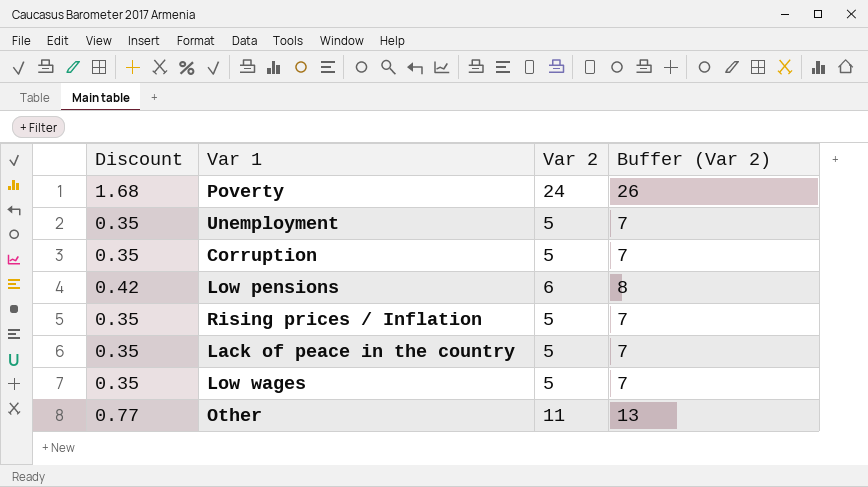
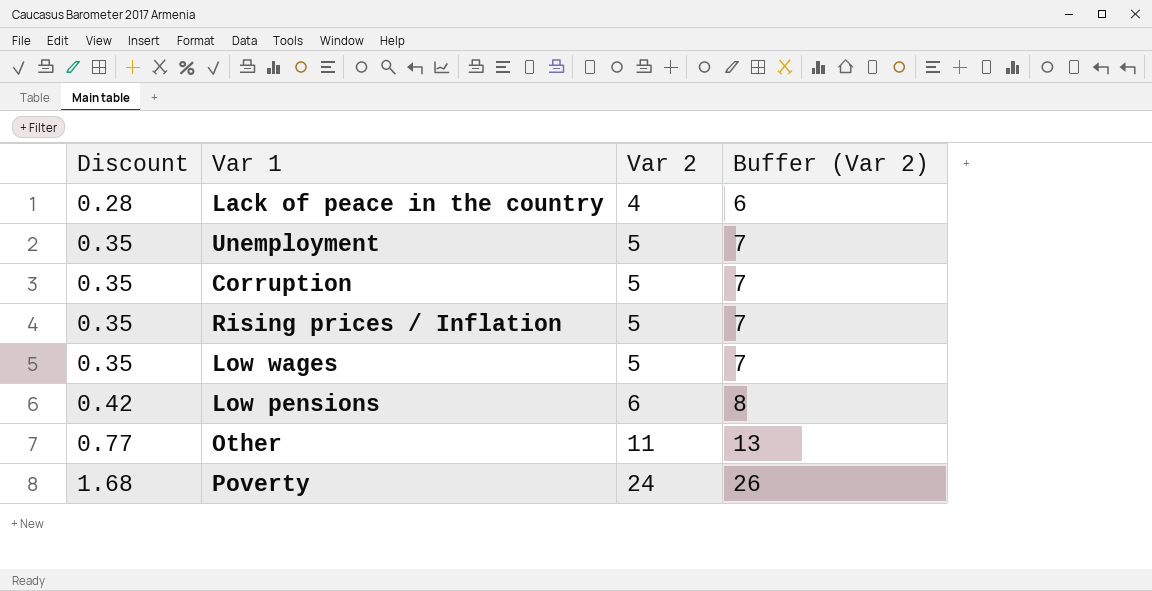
row order: none -> Discount ascending
Lack of peace in the country | Discount: 0.35 -> 0.28
Lack of peace in the country | Var 2: 5 -> 4
Lack of peace in the country | Buffer (Var 2): 7 -> 6

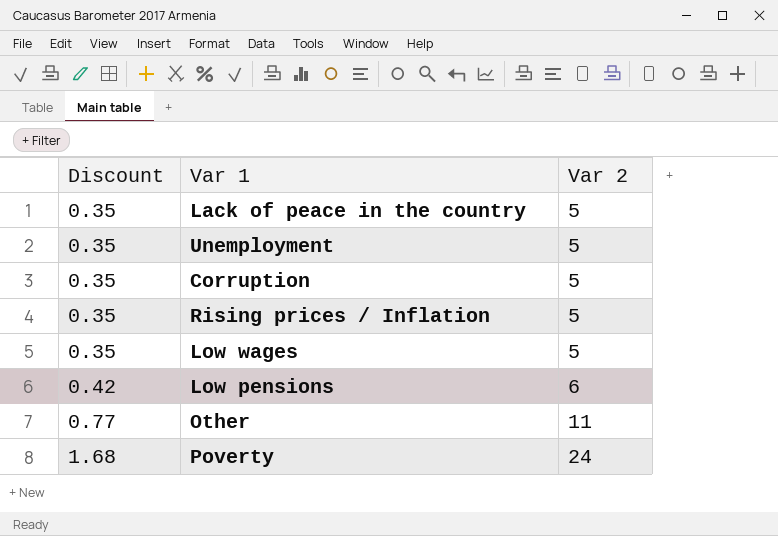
column Buffer (Var 2) | formula: [Var 2] + 2 -> none
Lack of peace in the country | Discount: 0.28 -> 0.35
Lack of peace in the country | Var 2: 4 -> 5

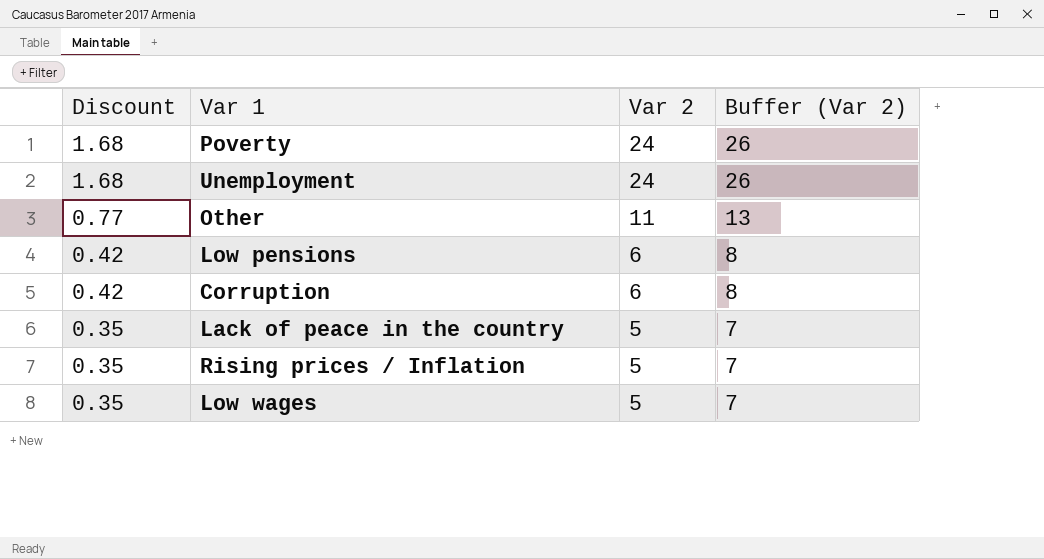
row order: Discount ascending -> Discount descending
column Buffer (Var 2) | formula: none -> [Var 2] + 2
Unemployment | Discount: 0.35 -> 1.68
Unemployment | Var 2: 5 -> 24
Corruption | Discount: 0.35 -> 0.42
Corruption | Var 2: 5 -> 6

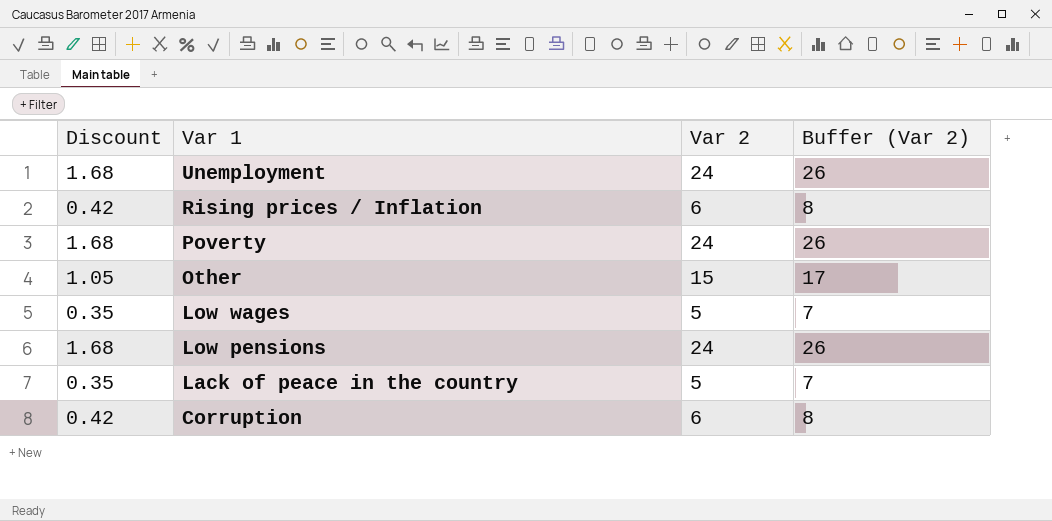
row order: Discount descending -> Var 1 descending
Rising prices / Inflation | Discount: 0.35 -> 0.42
Rising prices / Inflation | Var 2: 5 -> 6
Rising prices / Inflation | Buffer (Var 2): 7 -> 8
Other | Discount: 0.77 -> 1.05
Other | Var 2: 11 -> 15
Other | Buffer (Var 2): 13 -> 17
Low pensions | Discount: 0.42 -> 1.68
Low pensions | Var 2: 6 -> 24
Low pensions | Buffer (Var 2): 8 -> 26

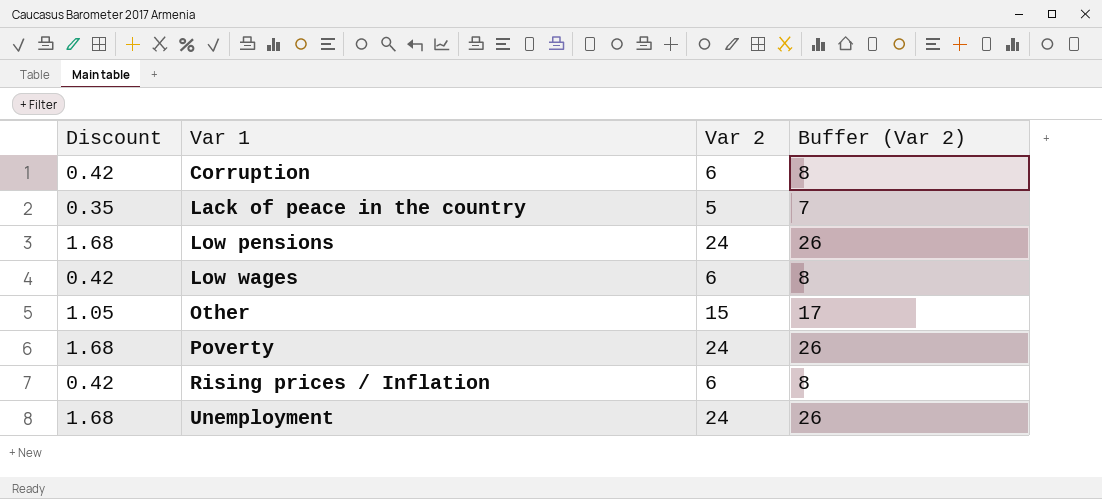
row order: Var 1 descending -> Var 1 ascending
Low wages | Discount: 0.35 -> 0.42
Low wages | Var 2: 5 -> 6
Low wages | Buffer (Var 2): 7 -> 8

